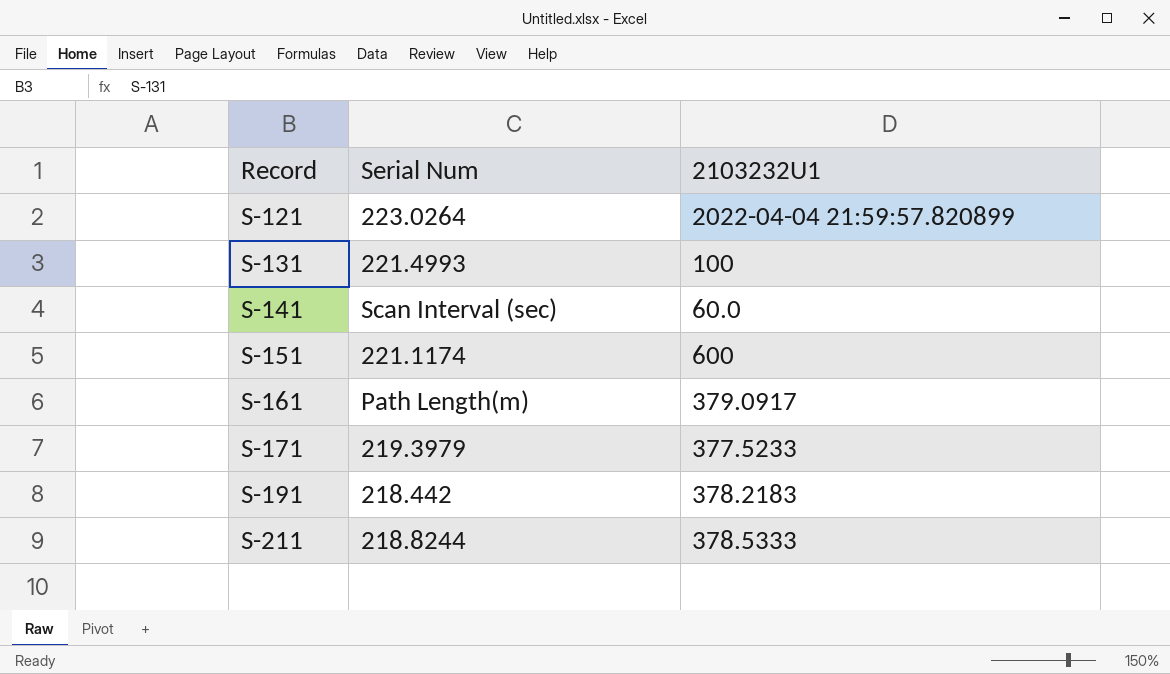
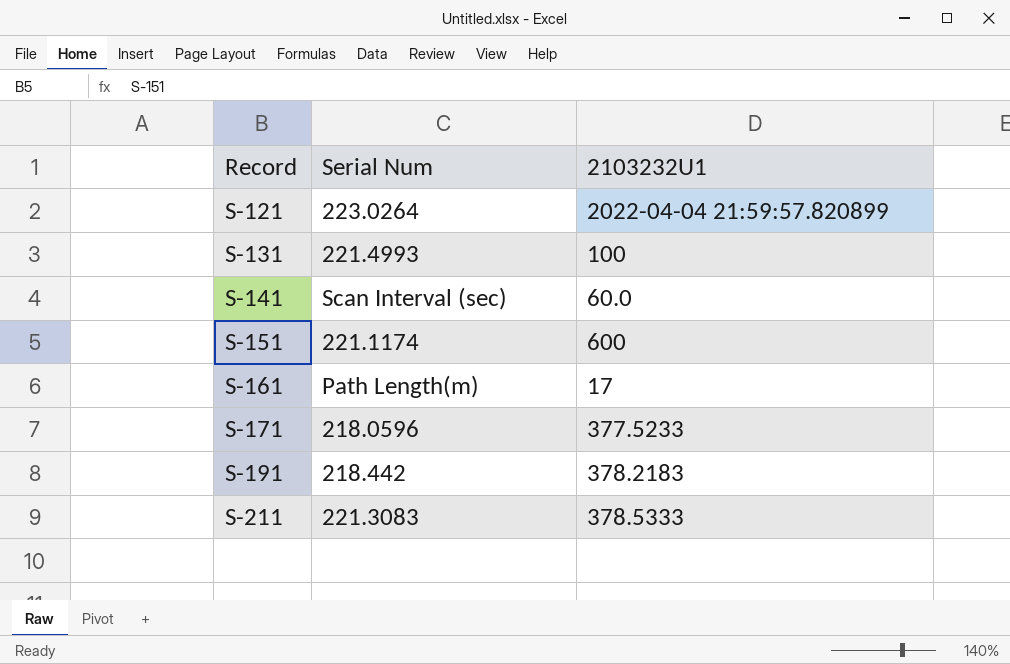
S-161 | 2103232U1: 379.0917 -> 17
S-171 | Serial Num: 219.3979 -> 218.0596
S-211 | Serial Num: 218.8244 -> 221.3083

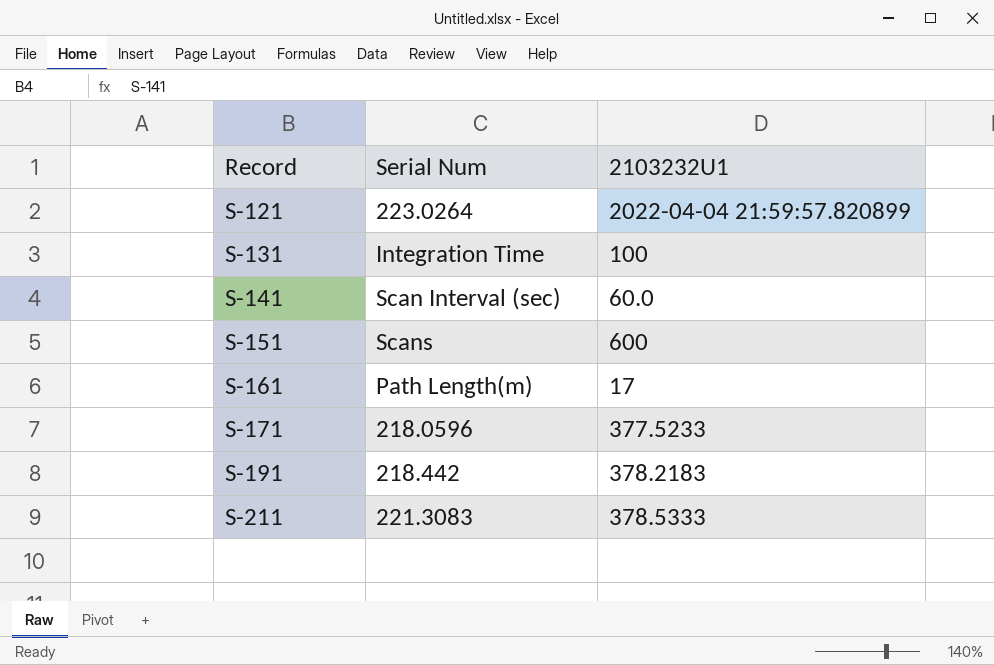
S-131 | Serial Num: 221.4993 -> Integration Time
S-151 | Serial Num: 221.1174 -> Scans

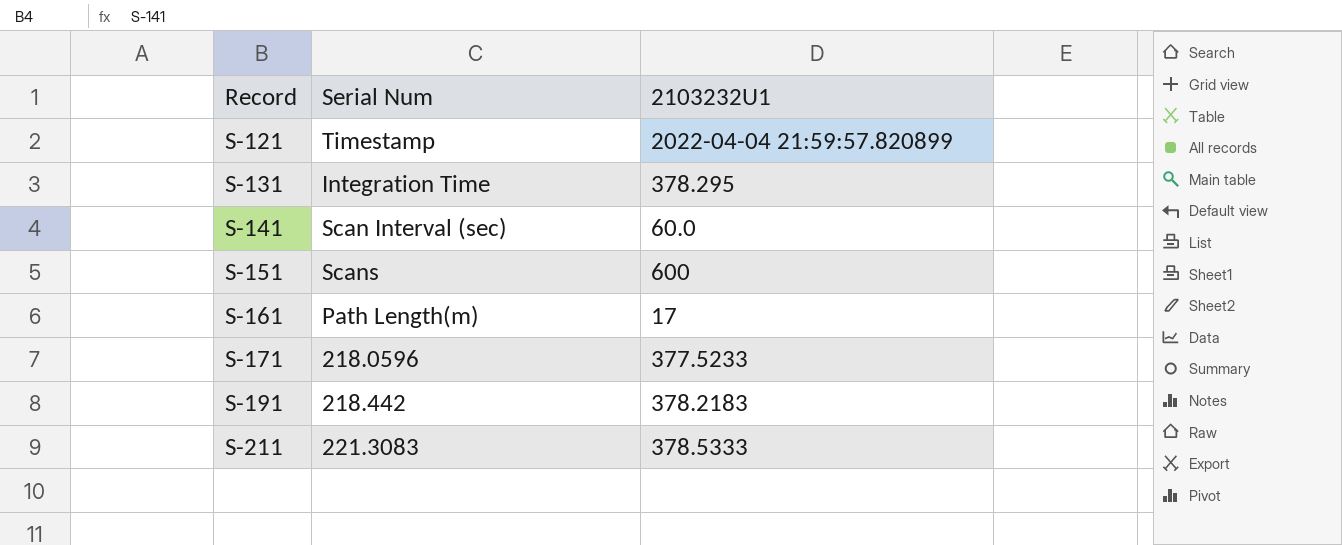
S-121 | Serial Num: 223.0264 -> Timestamp
S-131 | 2103232U1: 100 -> 378.295

